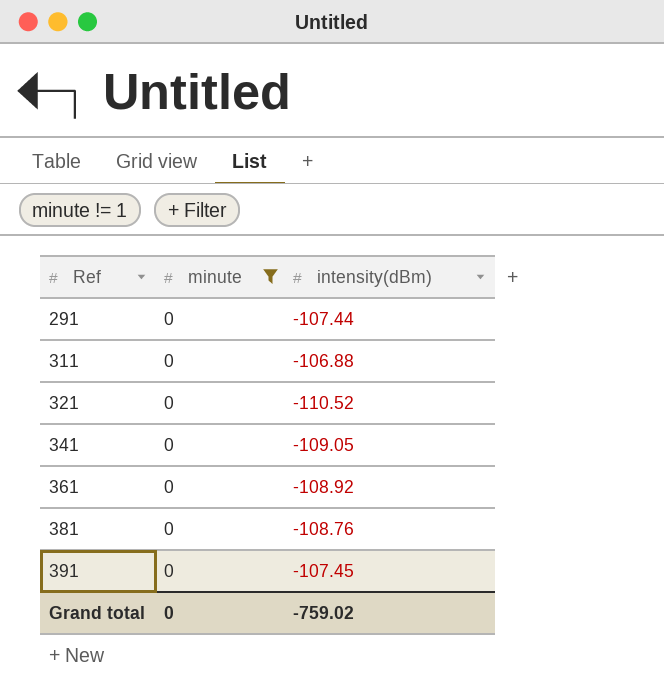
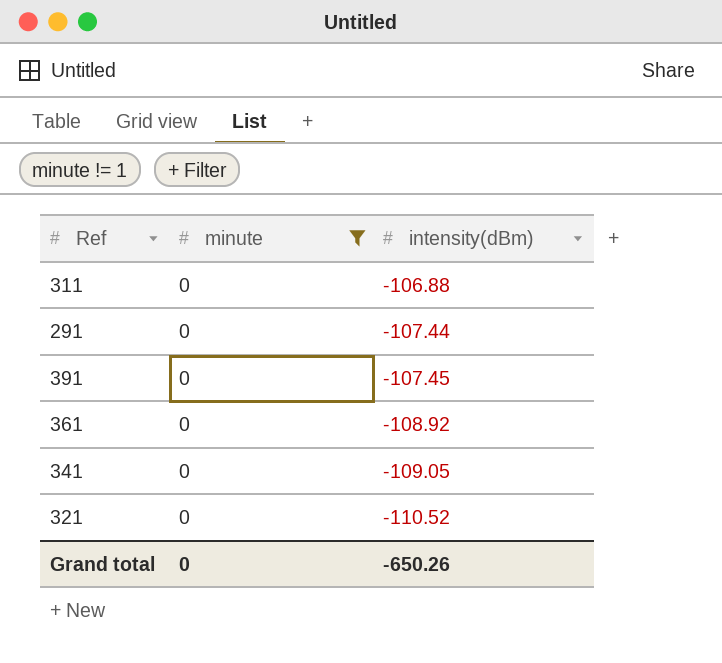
row order: Ref ascending -> intensity(dBm) descending
row 381: 0 | -108.76 -> none
Grand total | intensity(dBm): -759.02 -> -650.26

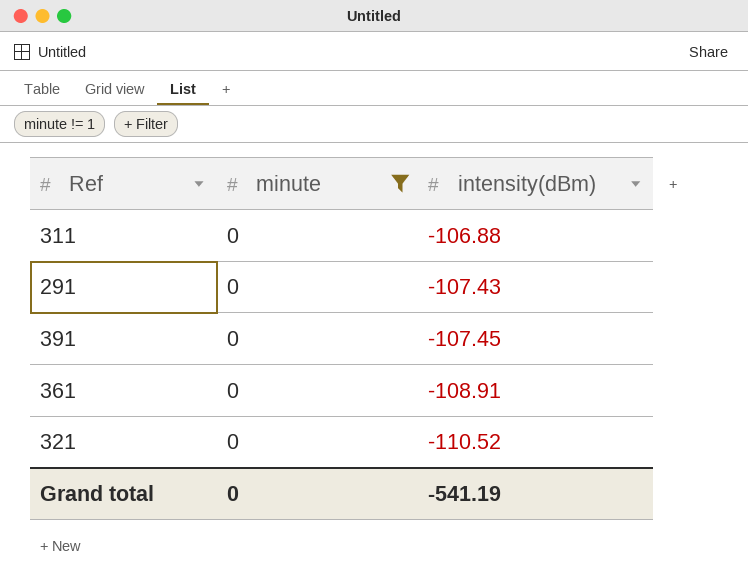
row 341: 0 | -109.05 -> none
291 | intensity(dBm): -107.44 -> -107.43
361 | intensity(dBm): -108.92 -> -108.91
Grand total | intensity(dBm): -650.26 -> -541.19

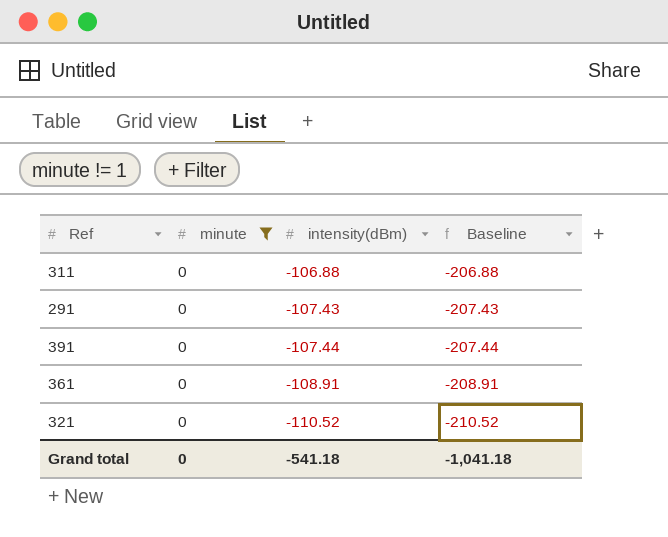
column Baseline | formula: none -> [intensity(dBm)] - 100
391 | intensity(dBm): -107.45 -> -107.44
Grand total | intensity(dBm): -541.19 -> -541.18

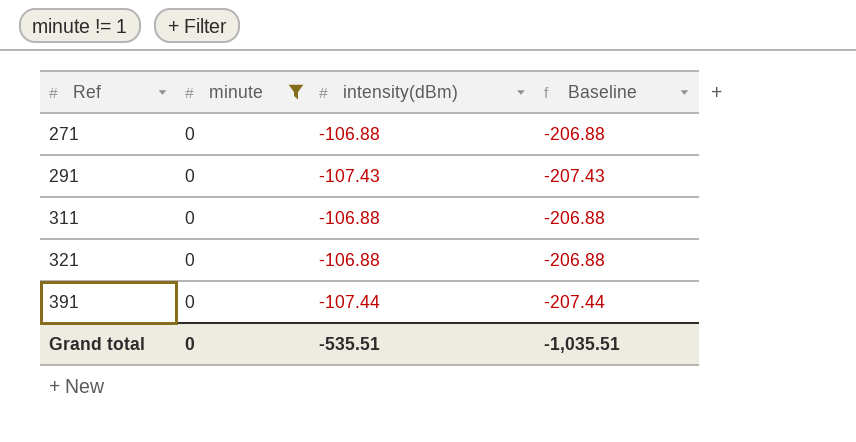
row order: intensity(dBm) descending -> Ref ascending
row 361: 0 | -108.91 | -208.91 -> none
row 271: none -> 0 | -106.88 | -206.88
321 | intensity(dBm): -110.52 -> -106.88
321 | Baseline: -210.52 -> -206.88
Grand total | intensity(dBm): -541.18 -> -535.51
Grand total | Baseline: -1,041.18 -> -1,035.51

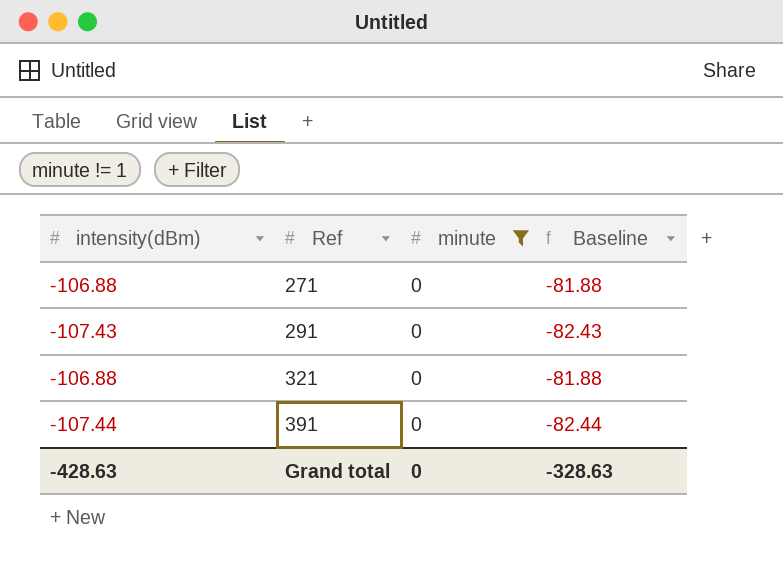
column intensity(dBm) | position: 3 -> 1
column Baseline | formula: [intensity(dBm)] - 100 -> [intensity(dBm)] + 25
row 311: 0 | -106.88 | -206.88 -> none
Grand total | intensity(dBm): -535.51 -> -428.63
Grand total | Baseline: -1,035.51 -> -328.63

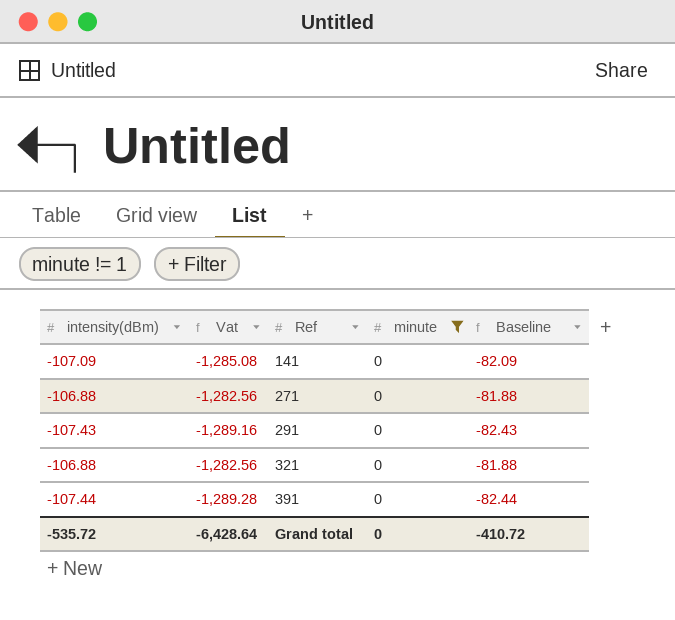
column Vat | formula: none -> [intensity(dBm)] * 12
row 141: none -> -107.09 | -1,285.08 | 0 | -82.09
Grand total | intensity(dBm): -428.63 -> -535.72
Grand total | Baseline: -328.63 -> -410.72

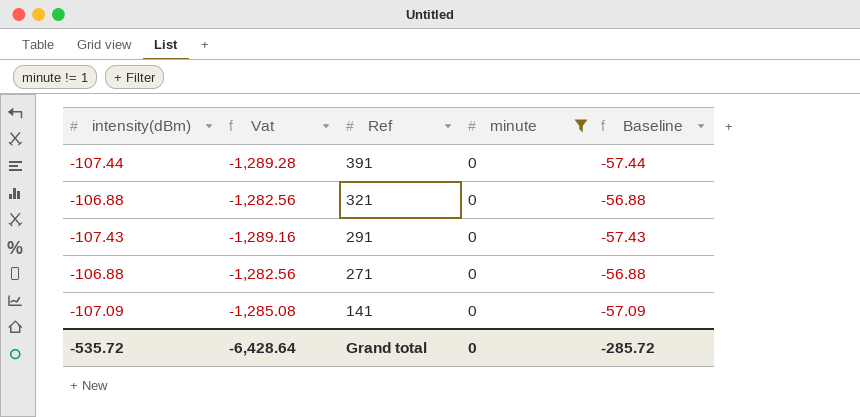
row order: Ref ascending -> Ref descending
column Baseline | formula: [intensity(dBm)] + 25 -> [intensity(dBm)] + 50
Grand total | Baseline: -410.72 -> -285.72

